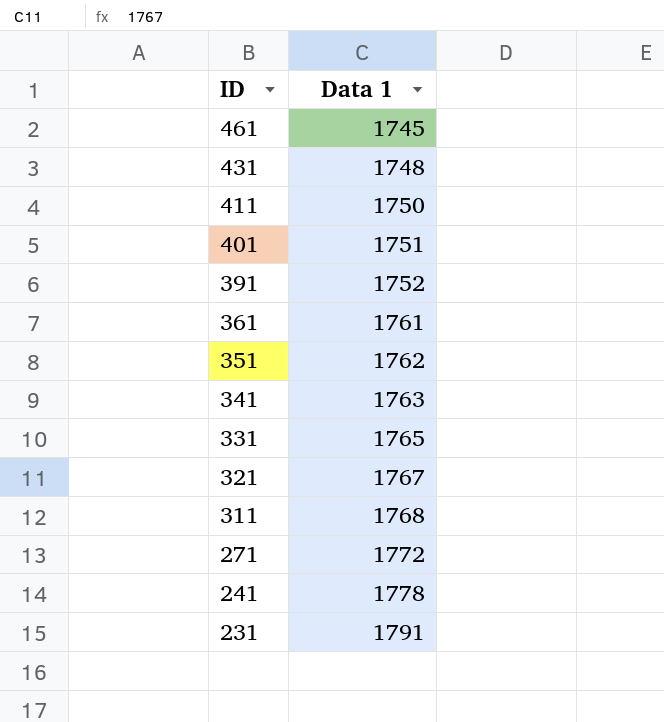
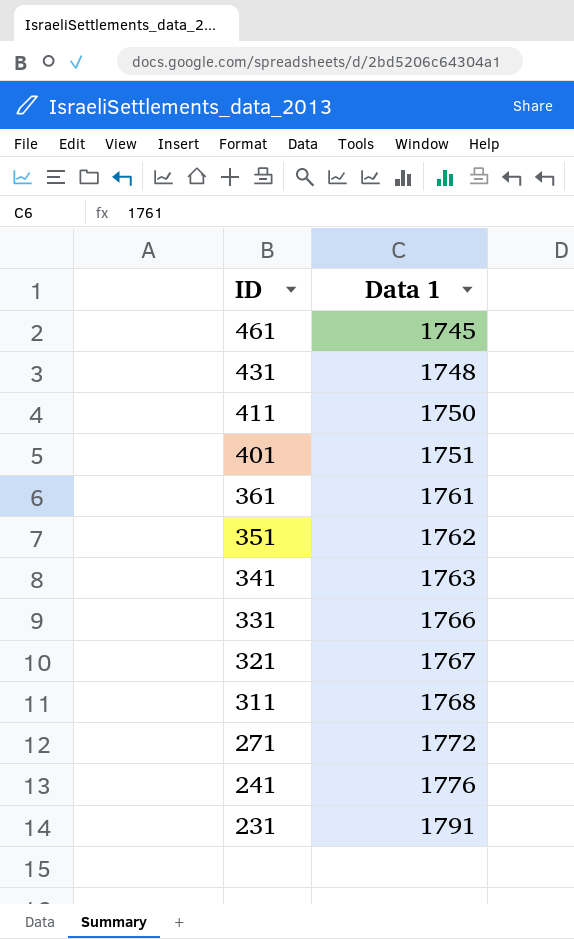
row 391: 1752 -> none
331 | Data 1: 1765 -> 1766
241 | Data 1: 1778 -> 1776

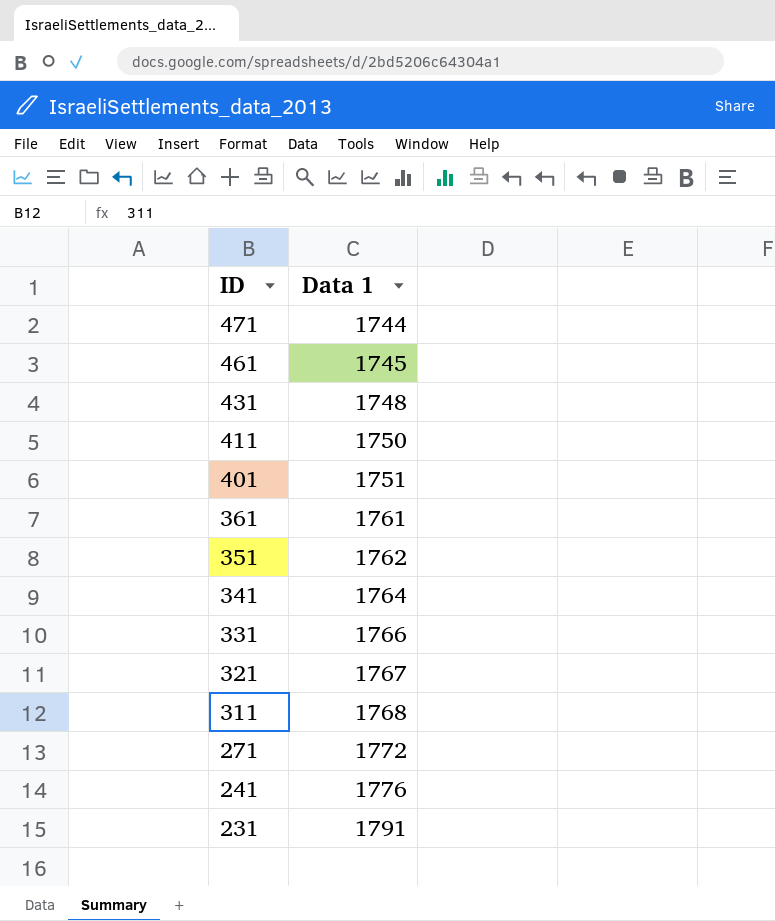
row 471: none -> 1744
341 | Data 1: 1763 -> 1764

